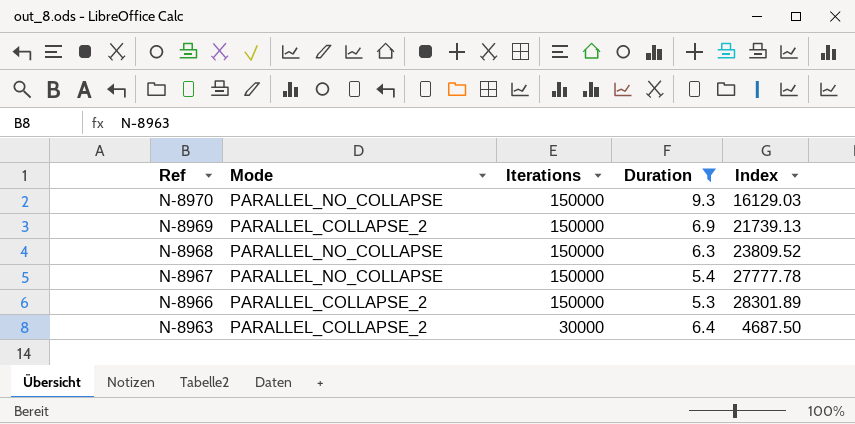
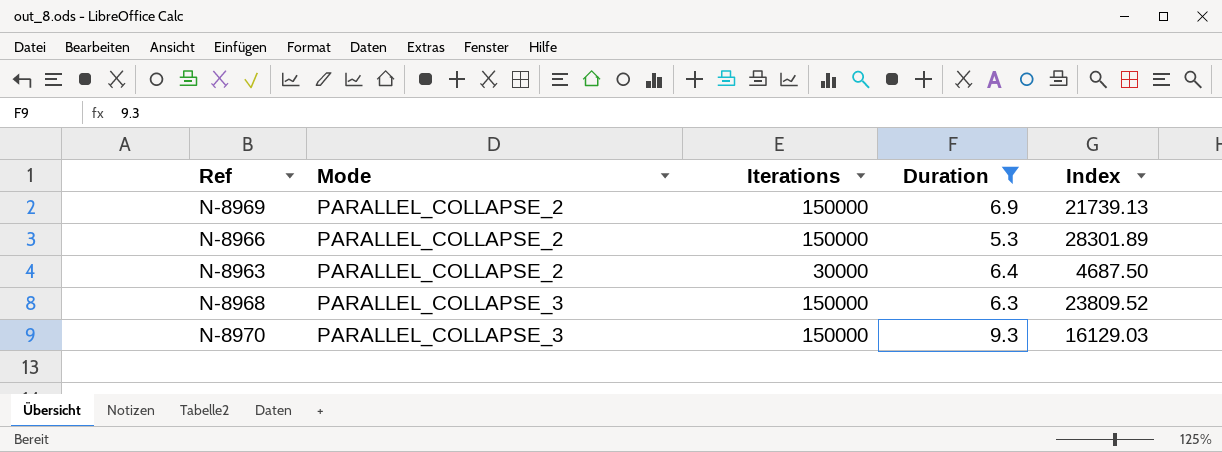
row order: Ref descending -> Mode ascending
row N-8967: PARALLEL_NO_COLLAPSE | 150000 | 5.4 | 27777.78 -> none
N-8968 | Mode: PARALLEL_NO_COLLAPSE -> PARALLEL_COLLAPSE_3
N-8970 | Mode: PARALLEL_NO_COLLAPSE -> PARALLEL_COLLAPSE_3

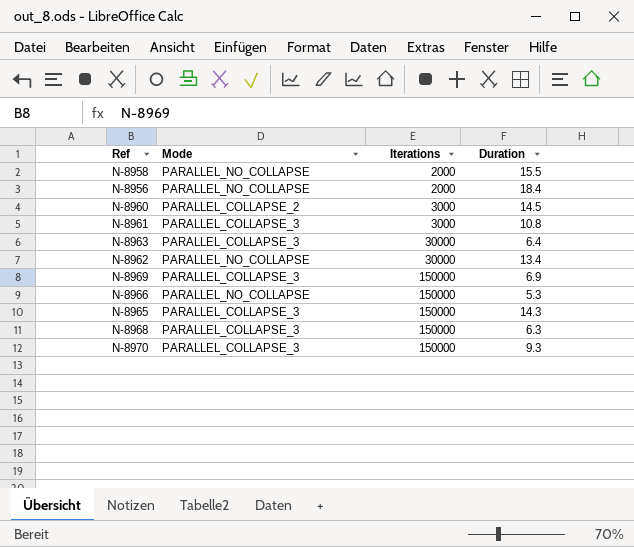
filter: Duration <= 9.3 -> none
row order: Mode ascending -> Iterations ascending
column Index | formula: [Iterations] / [Duration] -> none
N-8963 | Mode: PARALLEL_COLLAPSE_2 -> PARALLEL_COLLAPSE_3
N-8969 | Mode: PARALLEL_COLLAPSE_2 -> PARALLEL_COLLAPSE_3
N-8966 | Mode: PARALLEL_COLLAPSE_2 -> PARALLEL_NO_COLLAPSE

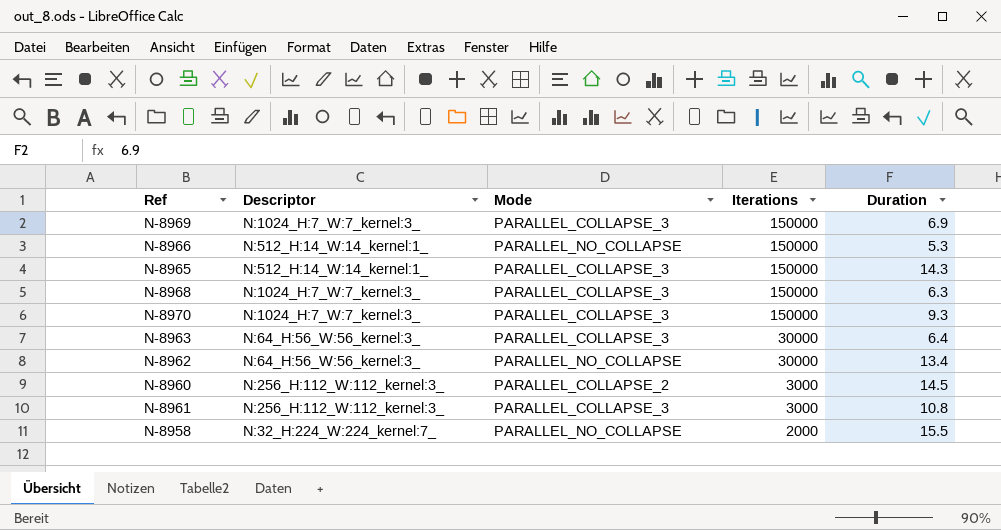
row order: Iterations ascending -> Iterations descending
column Descriptor | position: none -> 2
row N-8956: PARALLEL_NO_COLLAPSE | 2000 | 18.4 -> none

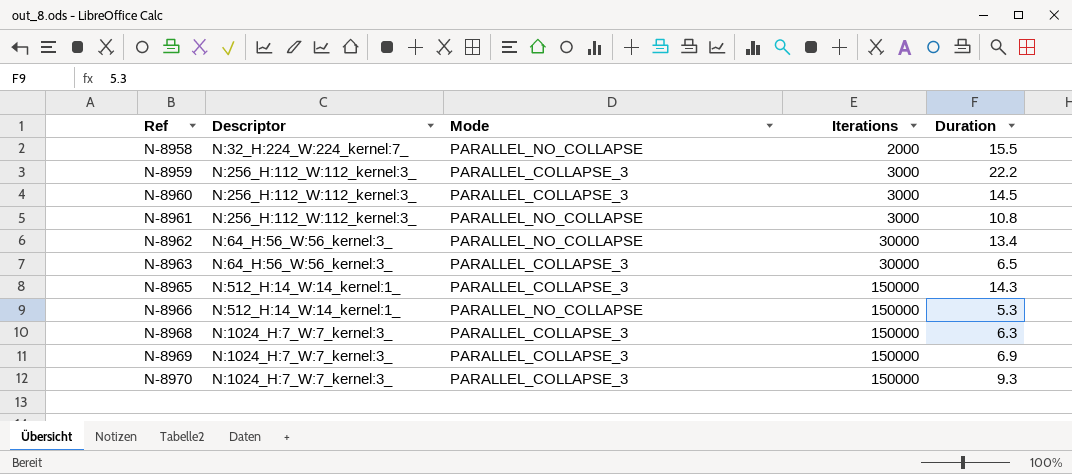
row order: Iterations descending -> Ref ascending
row N-8959: none -> N:256_H:112_W:112_kernel:3_ | PARALLEL_COLLAPSE_3 | 3000 | 22.2
N-8960 | Mode: PARALLEL_COLLAPSE_2 -> PARALLEL_COLLAPSE_3
N-8961 | Mode: PARALLEL_COLLAPSE_3 -> PARALLEL_NO_COLLAPSE
N-8963 | Duration: 6.4 -> 6.5

